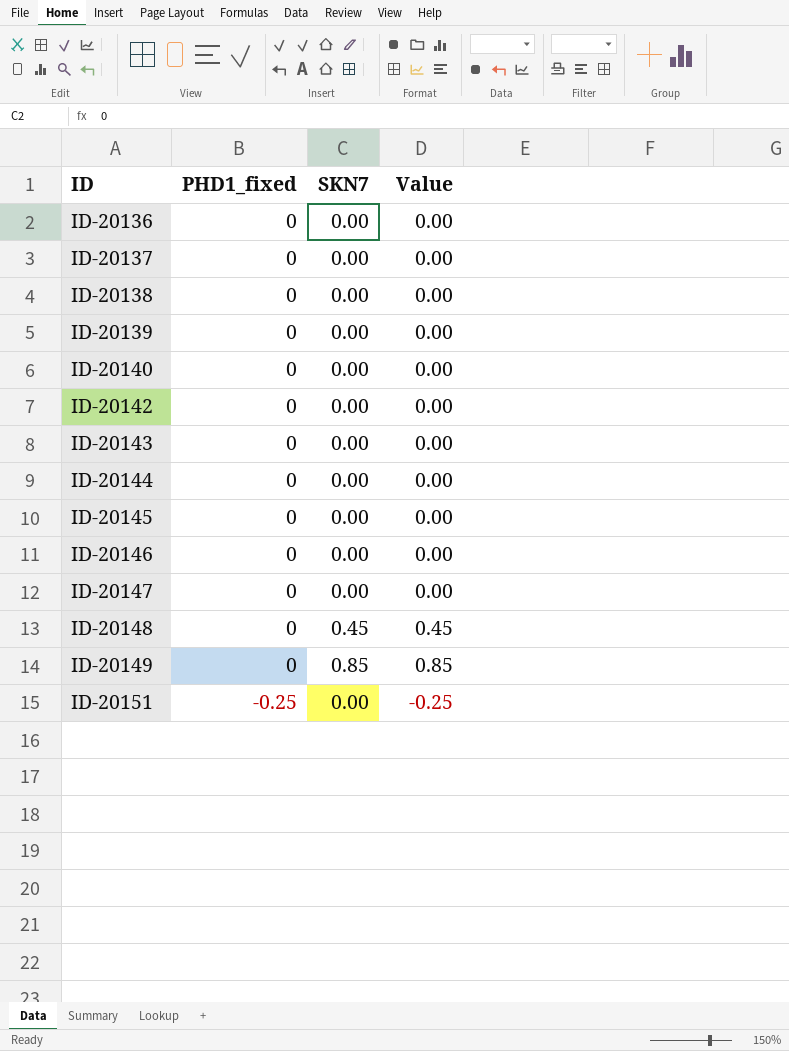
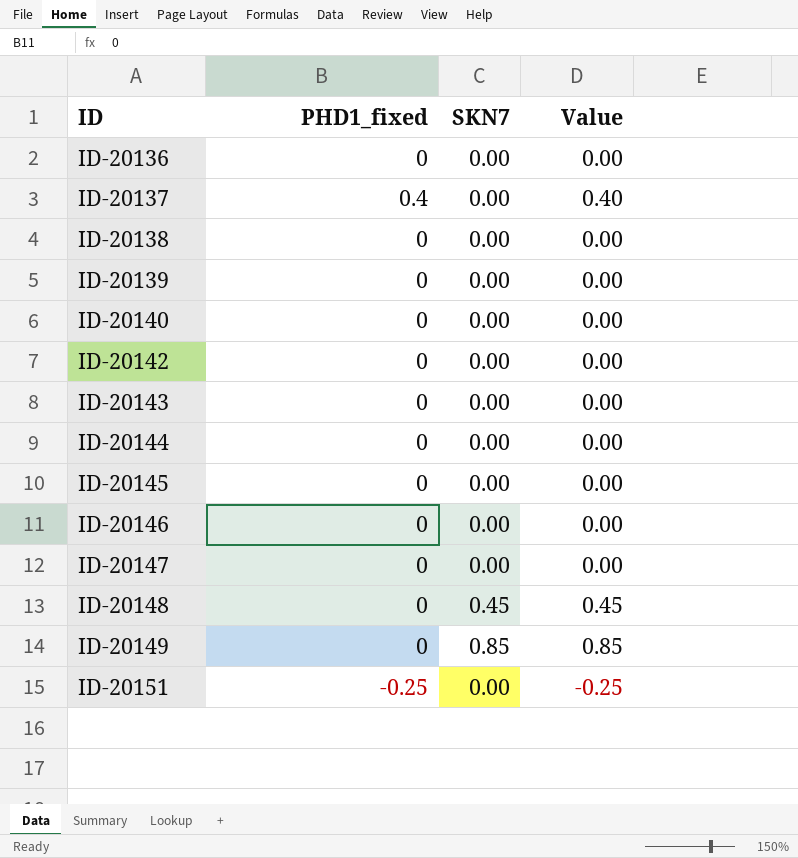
ID-20137 | PHD1_fixed: 0 -> 0.4
ID-20137 | Value: 0.00 -> 0.40

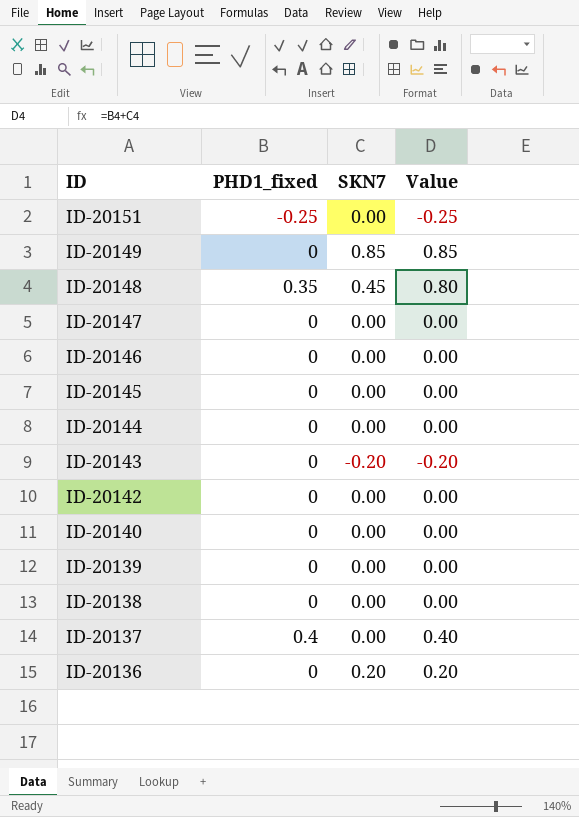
row order: ID ascending -> ID descending
ID-20148 | PHD1_fixed: 0 -> 0.35
ID-20148 | Value: 0.45 -> 0.80
ID-20143 | SKN7: 0.00 -> -0.20
ID-20143 | Value: 0.00 -> -0.20
ID-20136 | SKN7: 0.00 -> 0.20
ID-20136 | Value: 0.00 -> 0.20

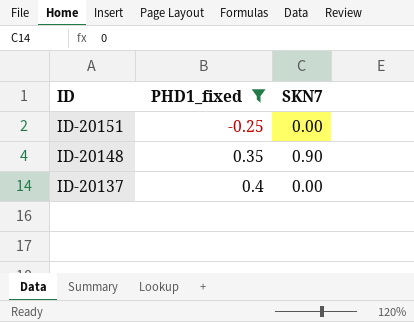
filter: none -> PHD1_fixed != 0
column Value | formula: [PHD1_fixed] + [SKN7] -> none
ID-20148 | SKN7: 0.45 -> 0.90

